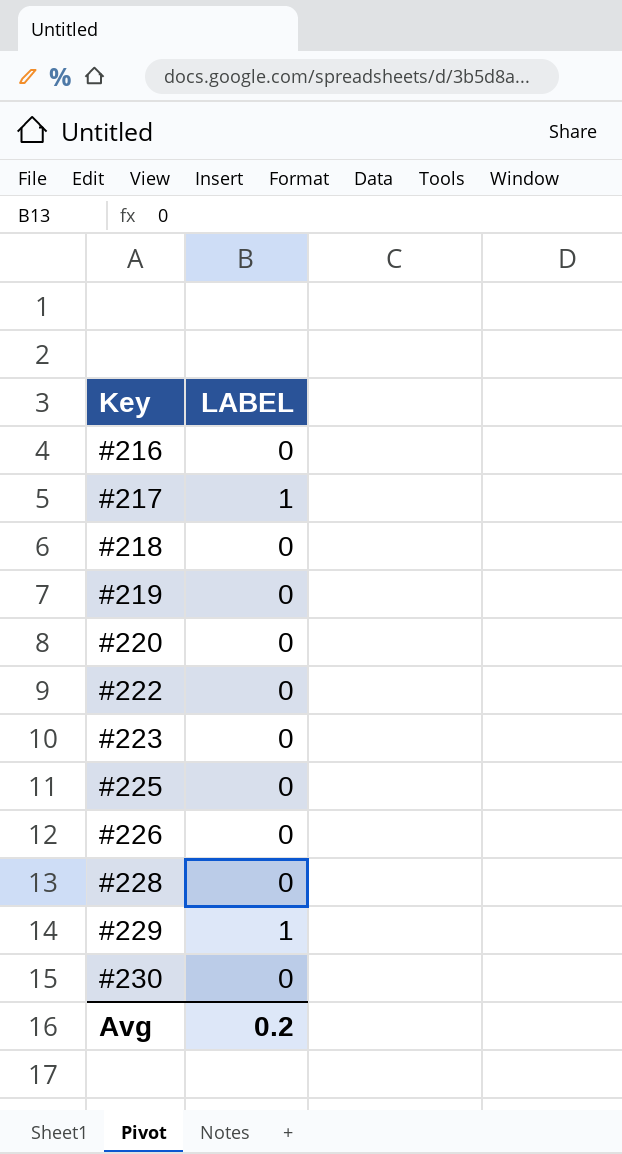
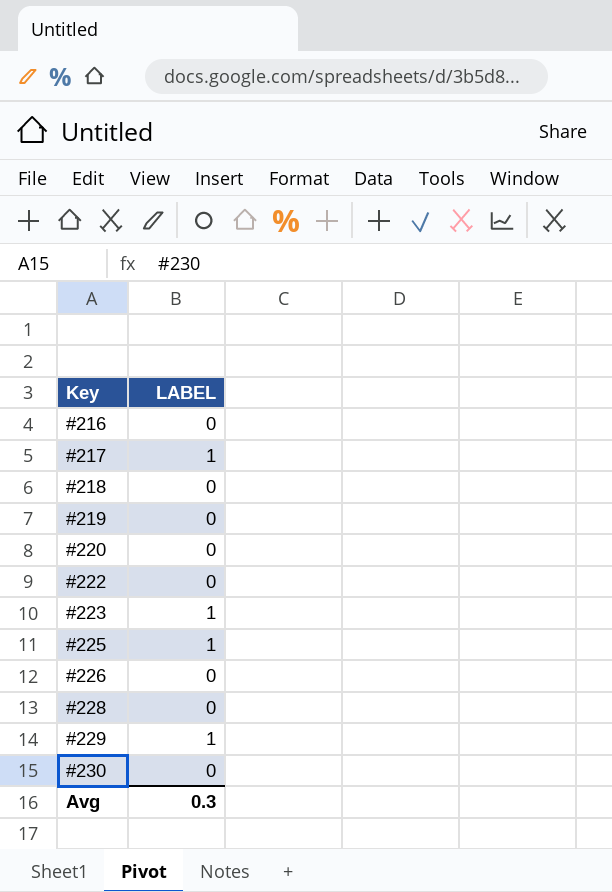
#223 | LABEL: 0 -> 1
#225 | LABEL: 0 -> 1
Avg | LABEL: 0.2 -> 0.3

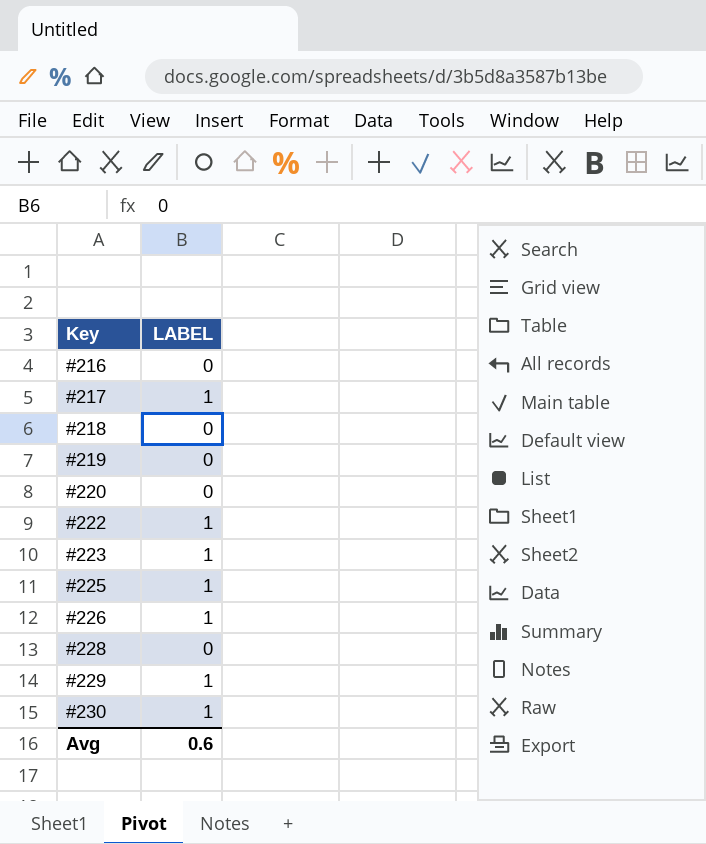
#222 | LABEL: 0 -> 1
#226 | LABEL: 0 -> 1
#230 | LABEL: 0 -> 1
Avg | LABEL: 0.3 -> 0.6

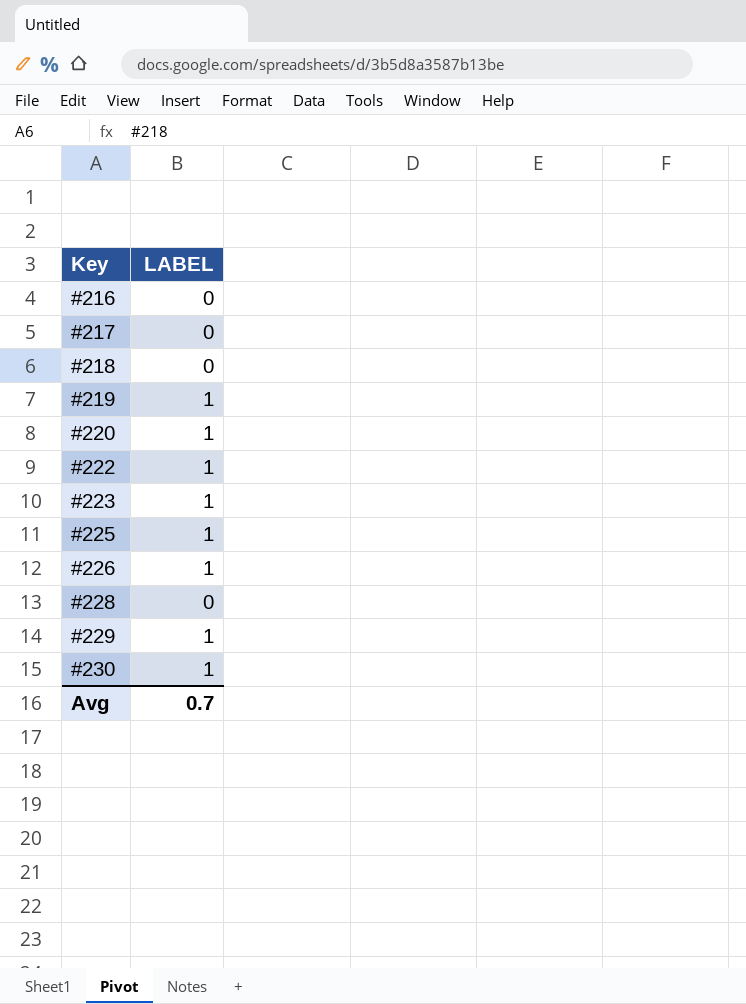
#217 | LABEL: 1 -> 0
#219 | LABEL: 0 -> 1
#220 | LABEL: 0 -> 1
Avg | LABEL: 0.6 -> 0.7

